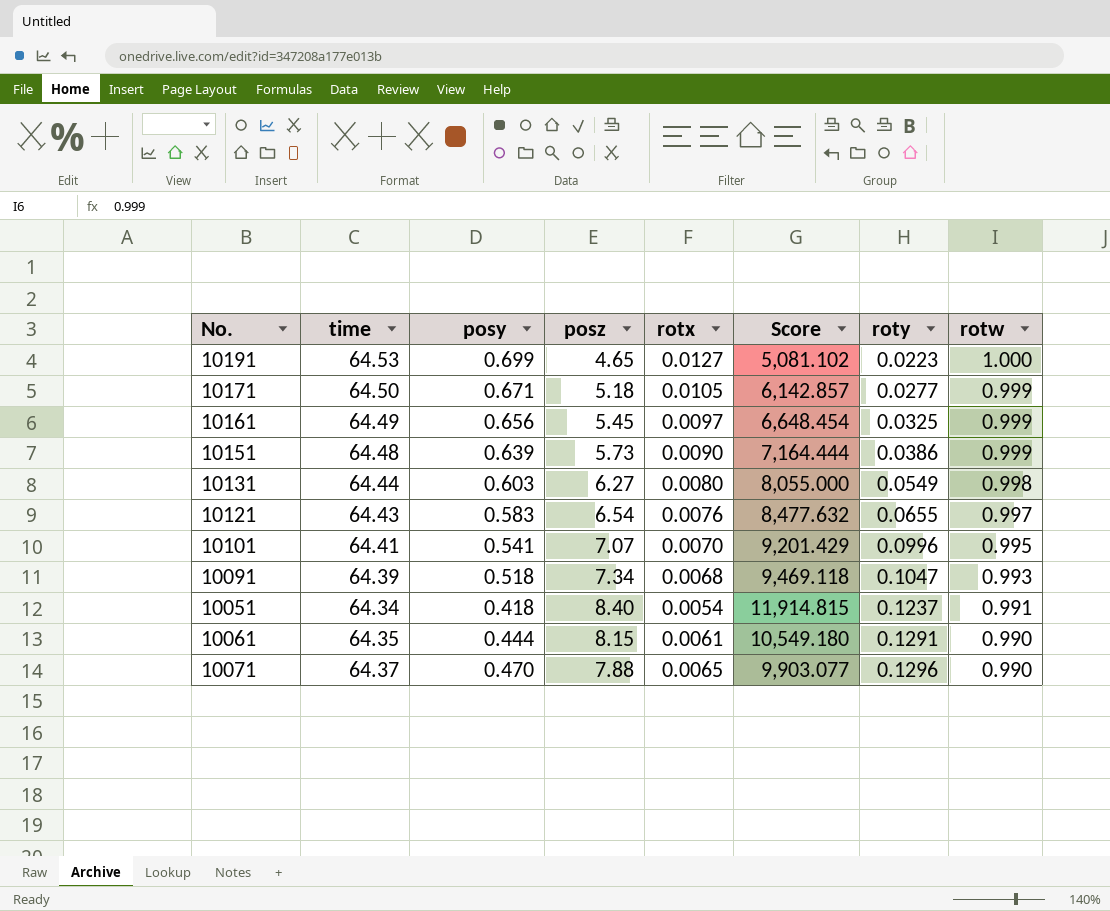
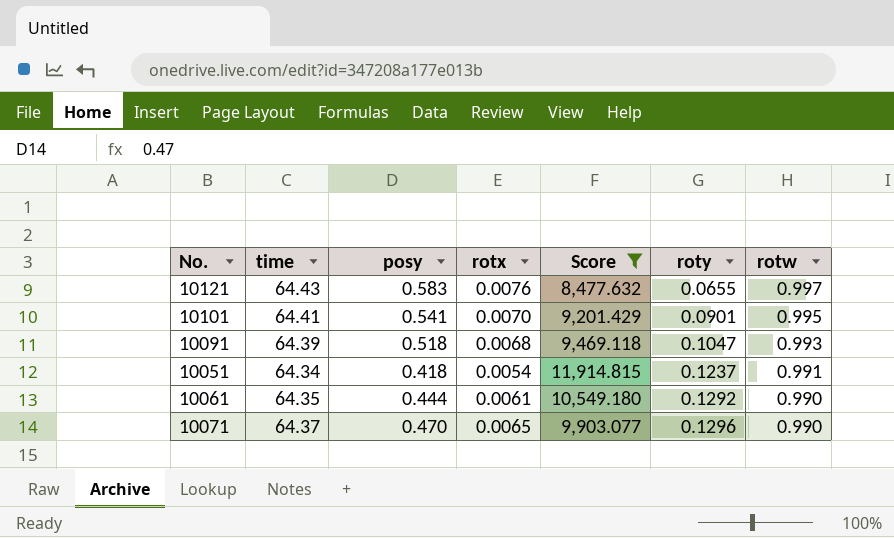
filter: none -> Score >= 8,477.632
column posz | position: 4 -> none
10101 | roty: 0.0996 -> 0.0901
10061 | roty: 0.1291 -> 0.1292

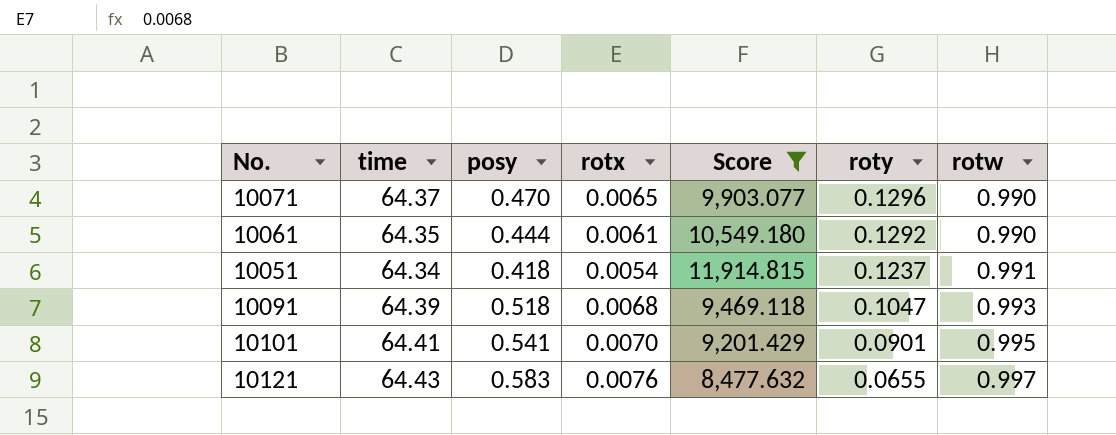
row order: roty ascending -> roty descending

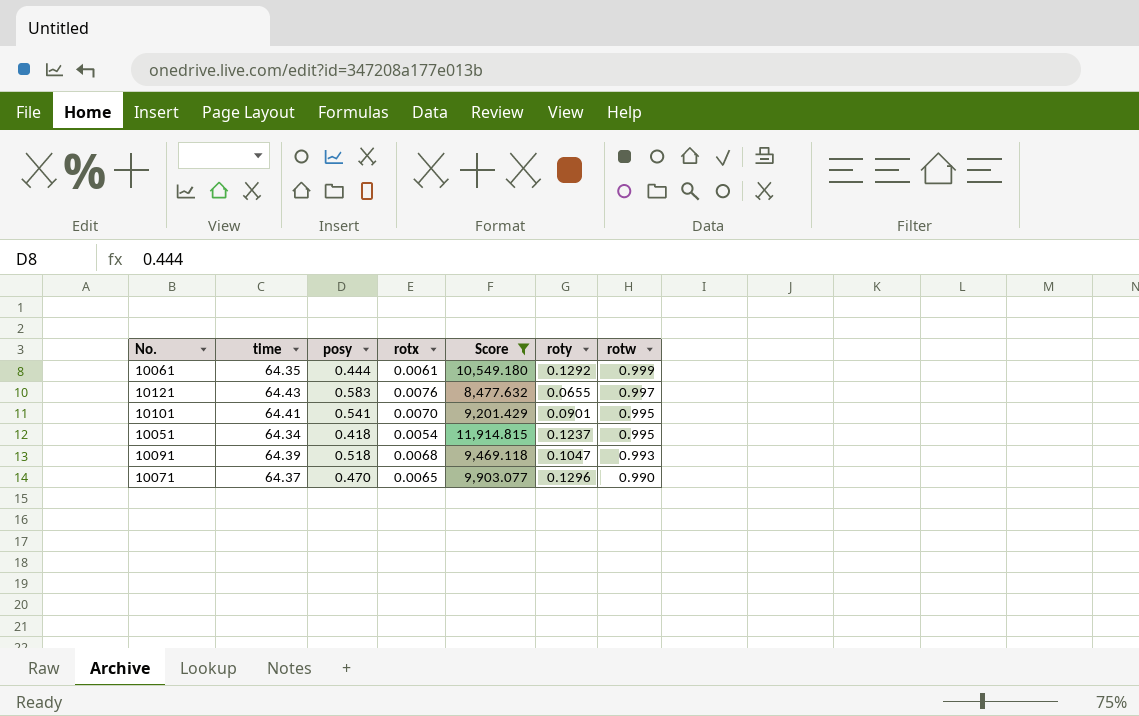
row order: roty descending -> rotw descending
10061 | rotw: 0.990 -> 0.999
10051 | rotw: 0.991 -> 0.995

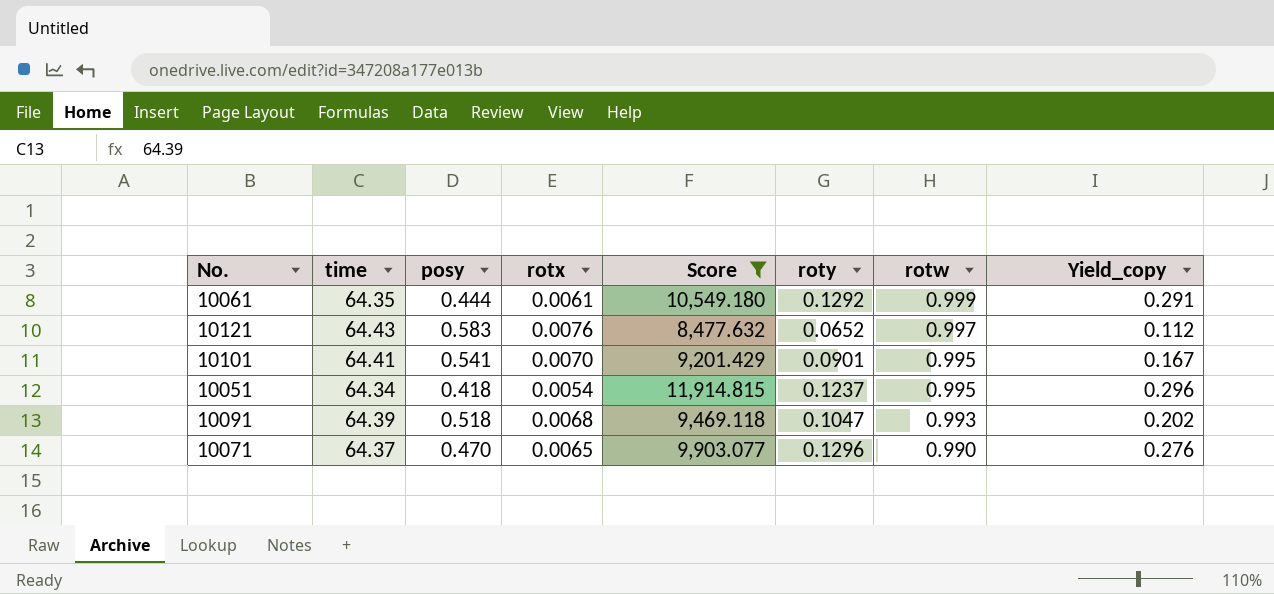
column Yield_copy | formula: none -> [roty] / [posy]
10121 | roty: 0.0655 -> 0.0652

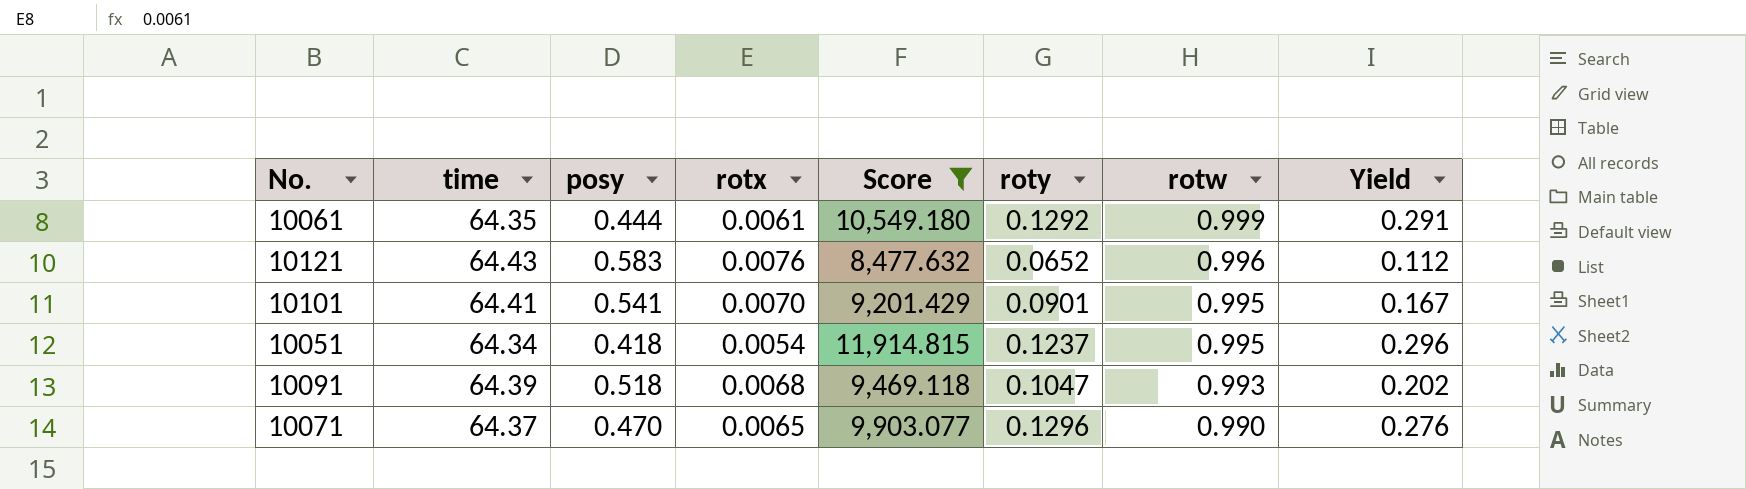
column name: Yield_copy -> Yield
10121 | rotw: 0.997 -> 0.996

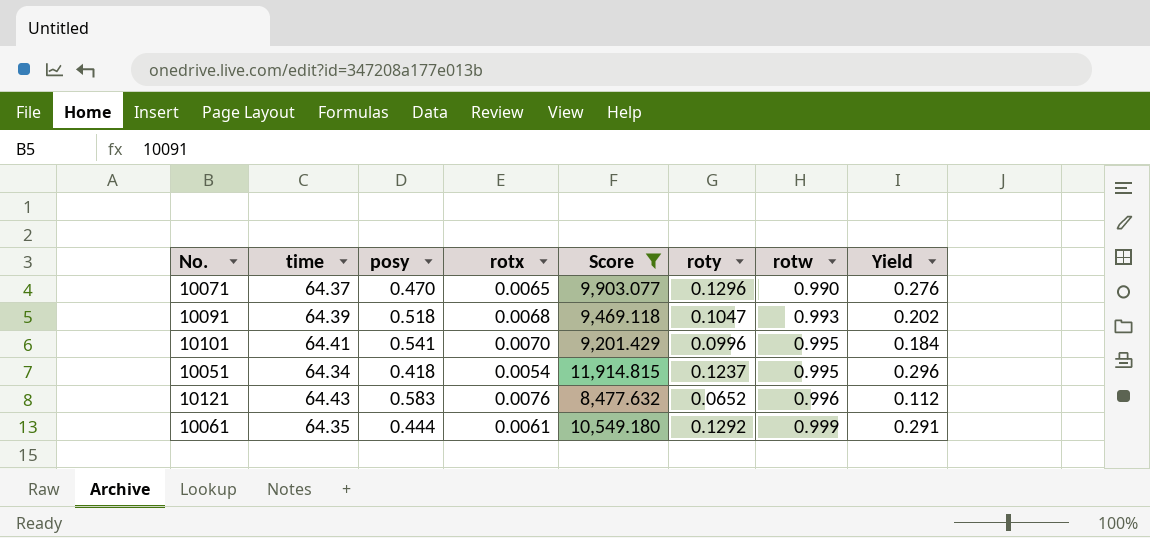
row order: rotw descending -> rotw ascending
10101 | roty: 0.0901 -> 0.0996
10101 | Yield: 0.167 -> 0.184

